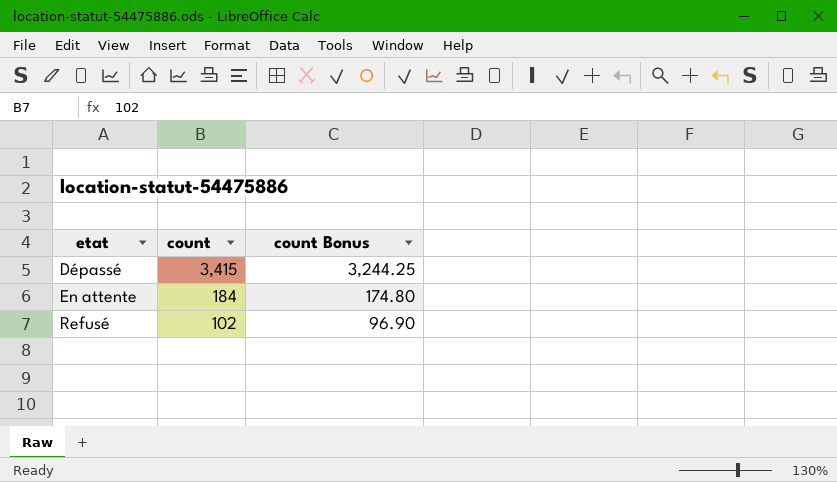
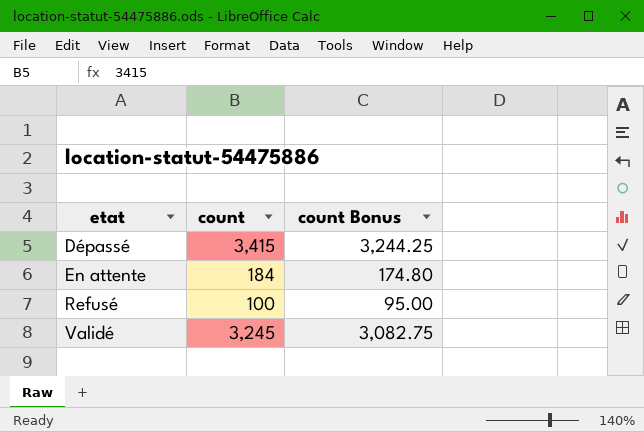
Refusé | count: 102 -> 100
Refusé | count Bonus: 96.90 -> 95.00
row Validé: none -> 3,245 | 3,082.75

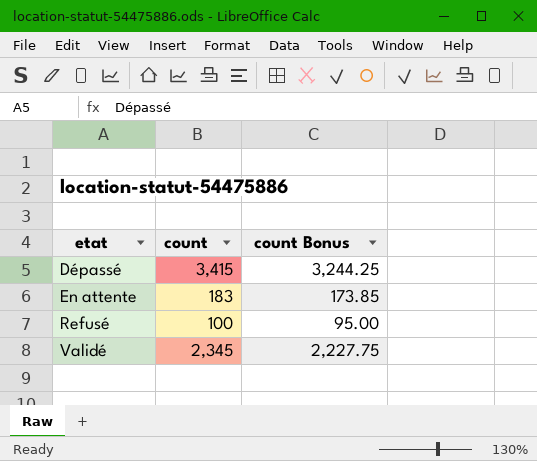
En attente | count: 184 -> 183
En attente | count Bonus: 174.80 -> 173.85
Validé | count: 3,245 -> 2,345
Validé | count Bonus: 3,082.75 -> 2,227.75

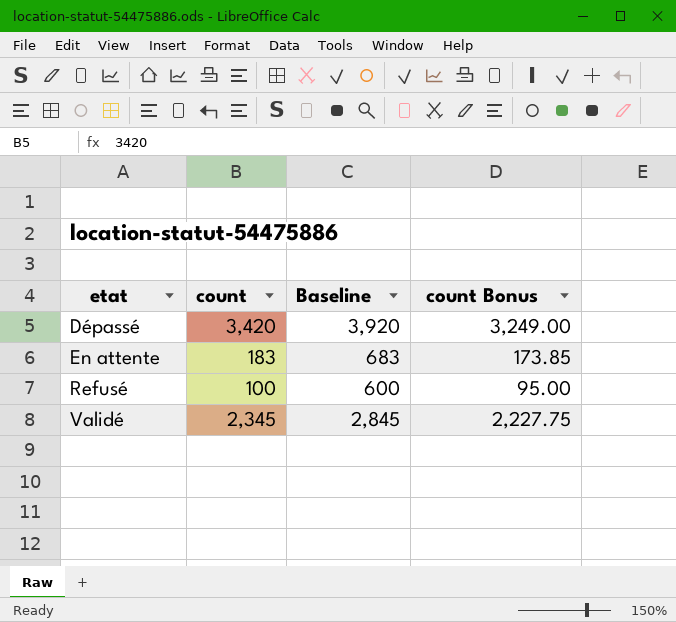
column Baseline | formula: none -> [count] + 500
Dépassé | count: 3,415 -> 3,420
Dépassé | count Bonus: 3,244.25 -> 3,249.00

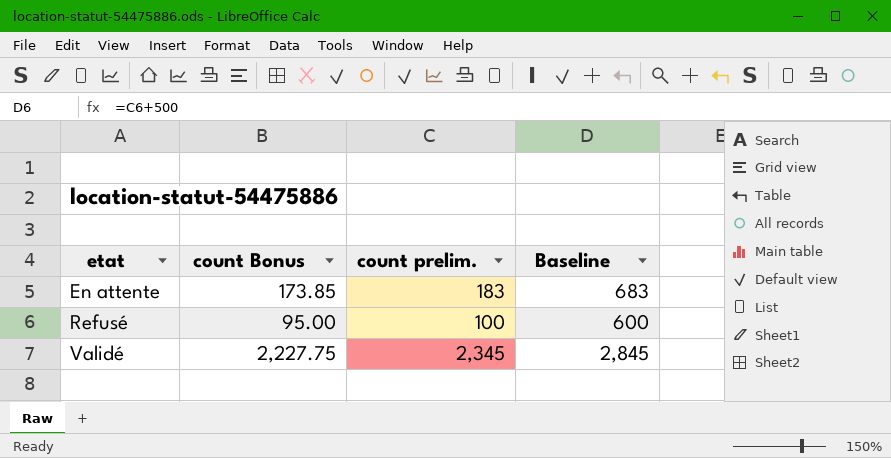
column count Bonus | position: 4 -> 2
column name: count -> count prelim.
row Dépassé: 3,420 | 3,920 | 3,249.00 -> none

